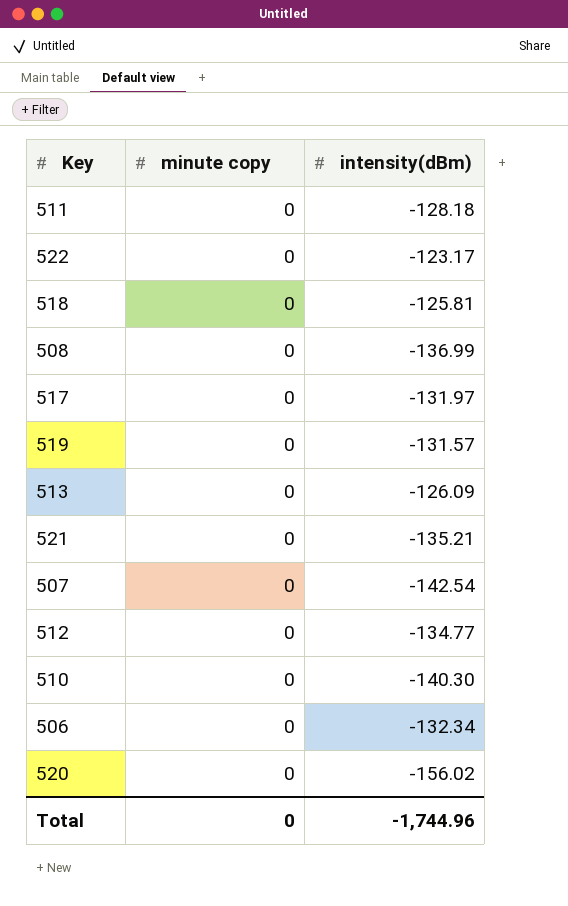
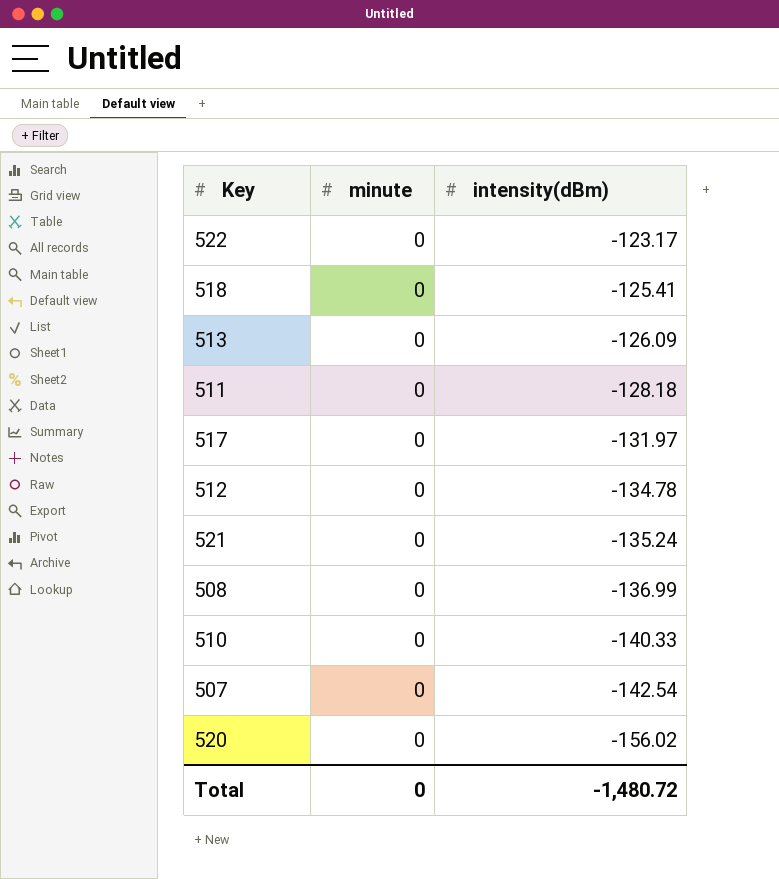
row order: none -> intensity(dBm) descending
column name: minute copy -> minute
row 519: 0 | -131.57 -> none
row 506: 0 | -132.34 -> none
518 | intensity(dBm): -125.81 -> -125.41
512 | intensity(dBm): -134.77 -> -134.78
521 | intensity(dBm): -135.21 -> -135.24
510 | intensity(dBm): -140.30 -> -140.33
Total | intensity(dBm): -1,744.96 -> -1,480.72

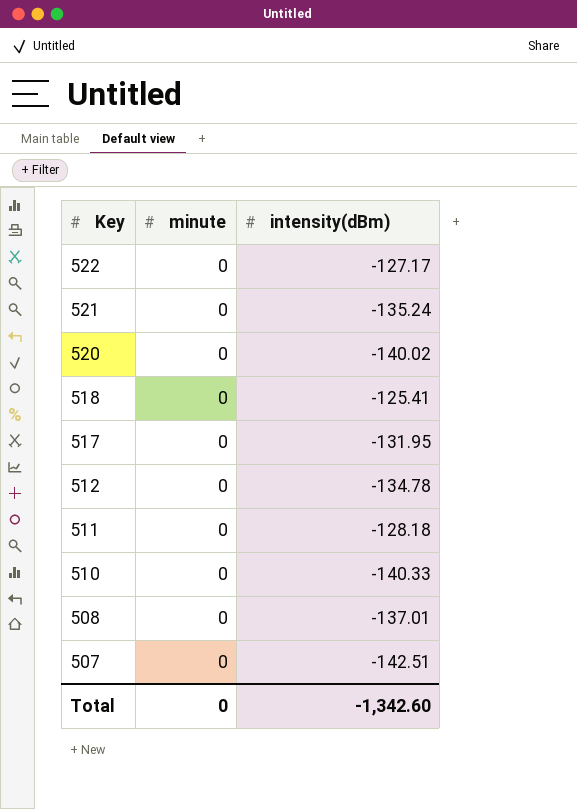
row order: intensity(dBm) descending -> Key descending
row 513: 0 | -126.09 -> none
522 | intensity(dBm): -123.17 -> -127.17
520 | intensity(dBm): -156.02 -> -140.02
517 | intensity(dBm): -131.97 -> -131.95
508 | intensity(dBm): -136.99 -> -137.01
507 | intensity(dBm): -142.54 -> -142.51
Total | intensity(dBm): -1,480.72 -> -1,342.60

